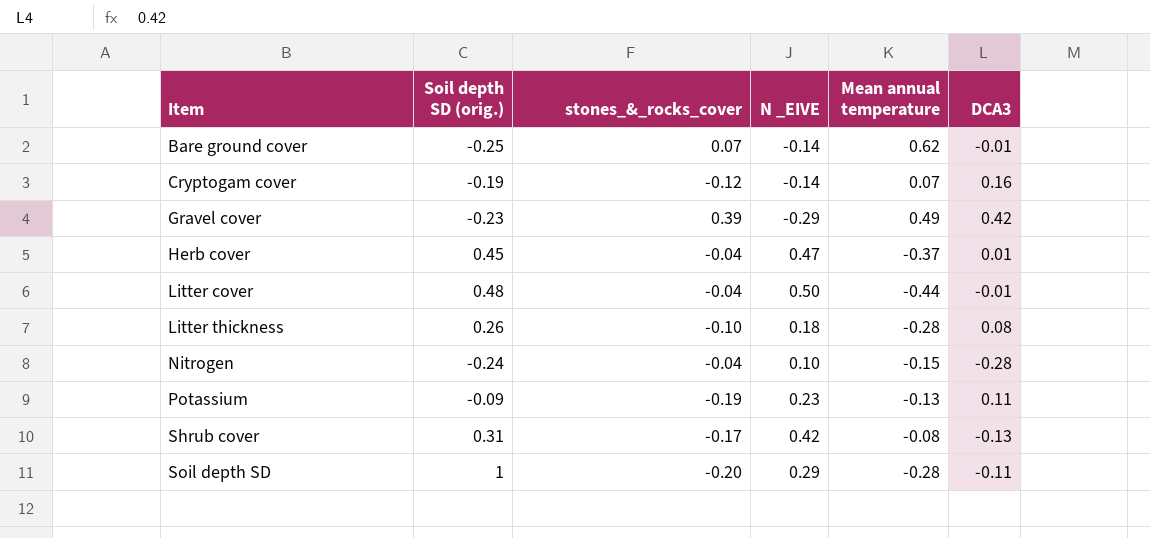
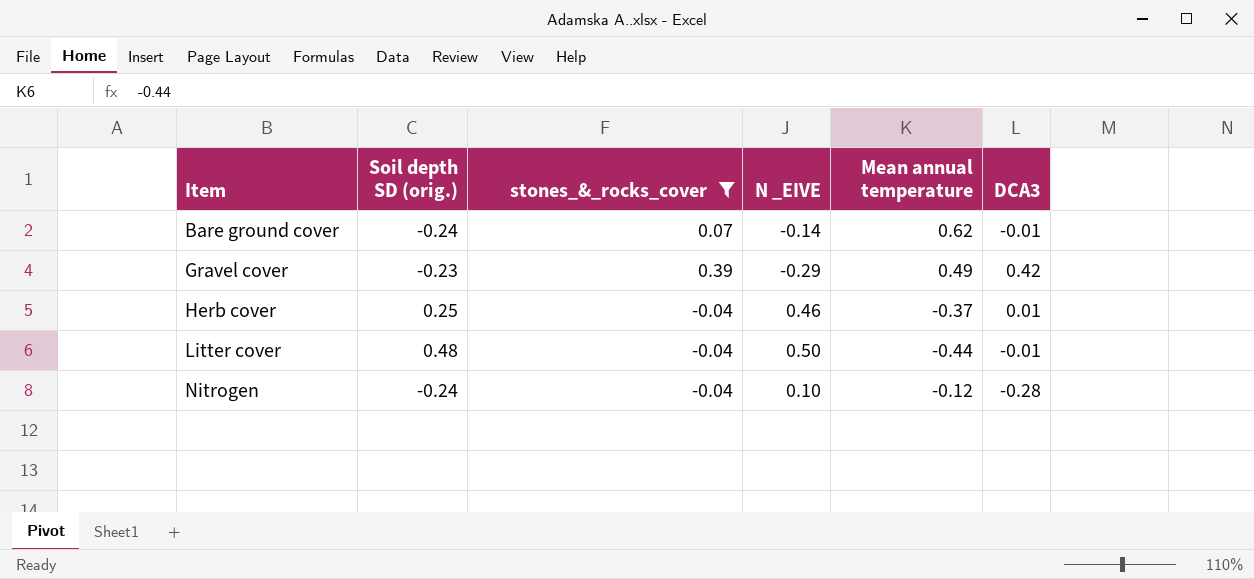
filter: none -> stones_&_rocks_cover >= -0.04
Bare ground cover | Soil depth SD (orig.): -0.25 -> -0.24
Herb cover | Soil depth SD (orig.): 0.45 -> 0.25
Herb cover | N _EIVE: 0.47 -> 0.46
Nitrogen | Mean annual temperature: -0.15 -> -0.12

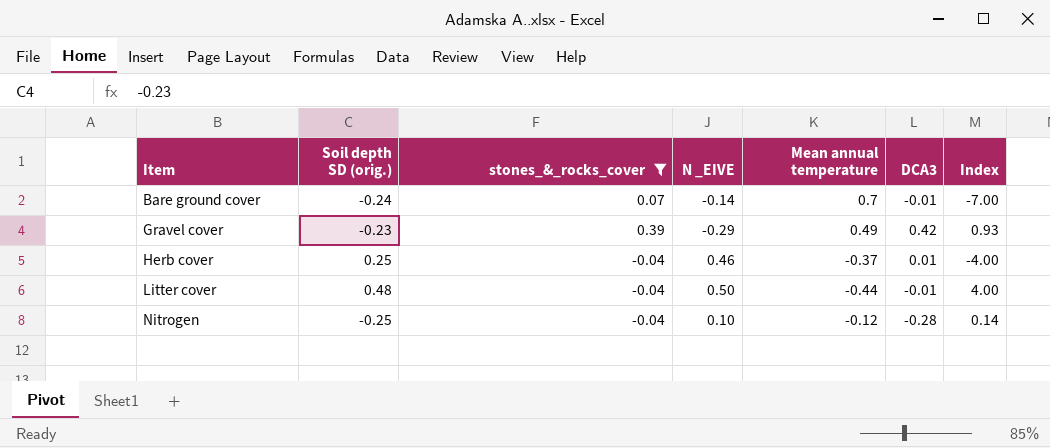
column Index | formula: none -> [stones_&_rocks_cover] / [DCA3]
Bare ground cover | Mean annual temperature: 0.62 -> 0.7
Nitrogen | Soil depth SD (orig.): -0.24 -> -0.25

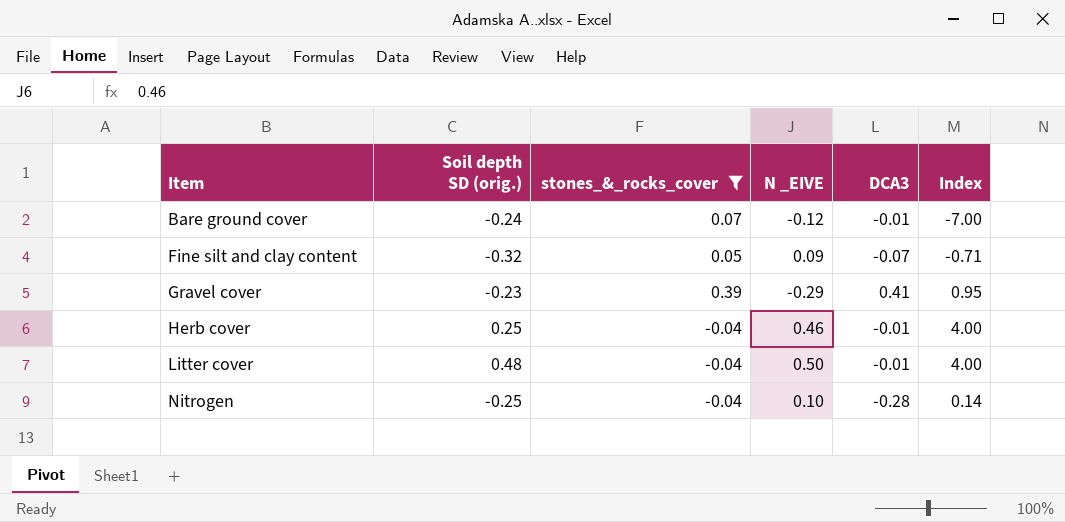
column Mean annual temperature | position: 5 -> none
Bare ground cover | N _EIVE: -0.14 -> -0.12
row Fine silt and clay content: none -> -0.32 | 0.05 | 0.09 | -0.07 | -0.71
Gravel cover | DCA3: 0.42 -> 0.41
Gravel cover | Index: 0.93 -> 0.95
Herb cover | DCA3: 0.01 -> -0.01
Herb cover | Index: -4.00 -> 4.00

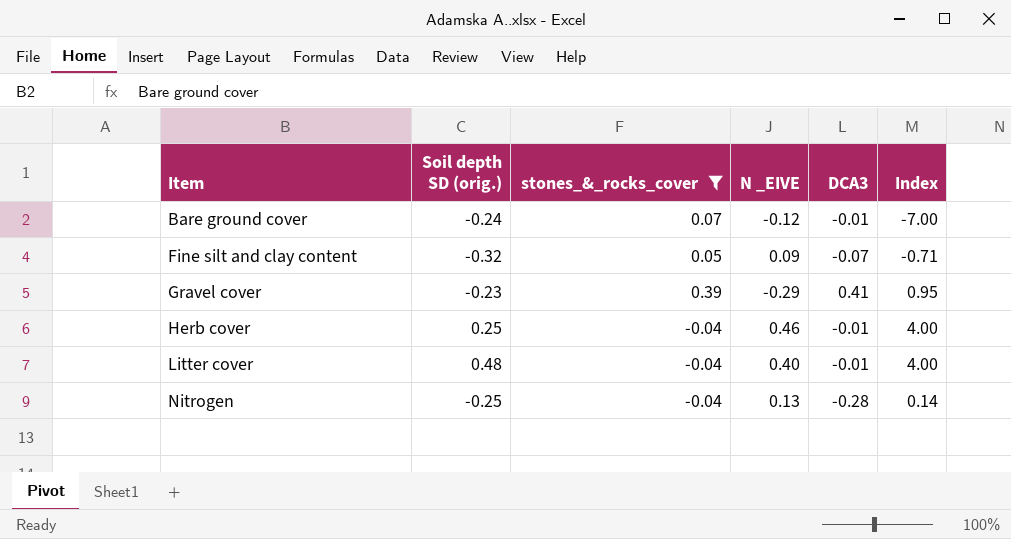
Litter cover | N _EIVE: 0.50 -> 0.40
Nitrogen | N _EIVE: 0.10 -> 0.13

